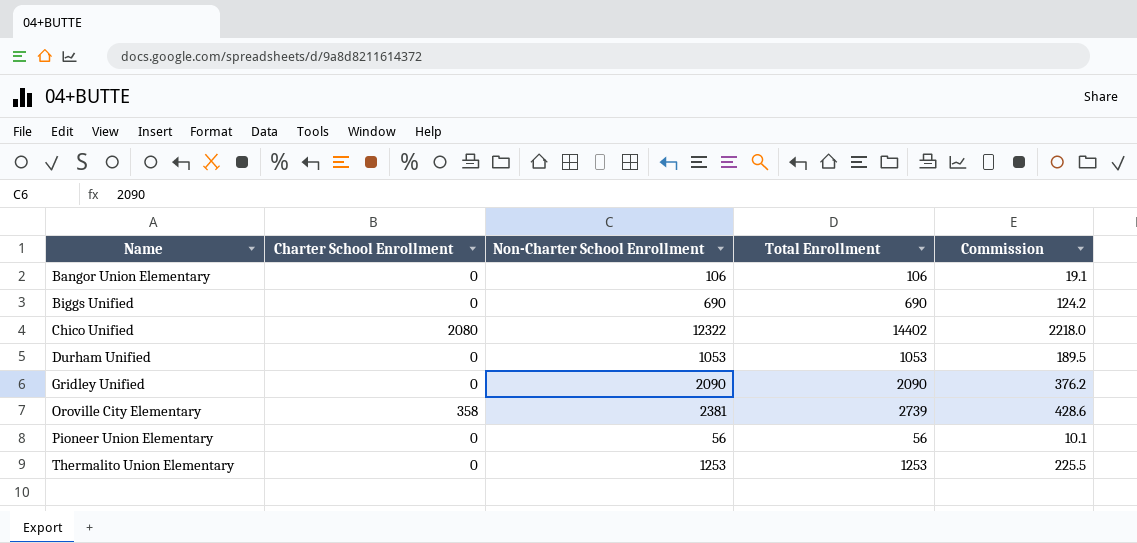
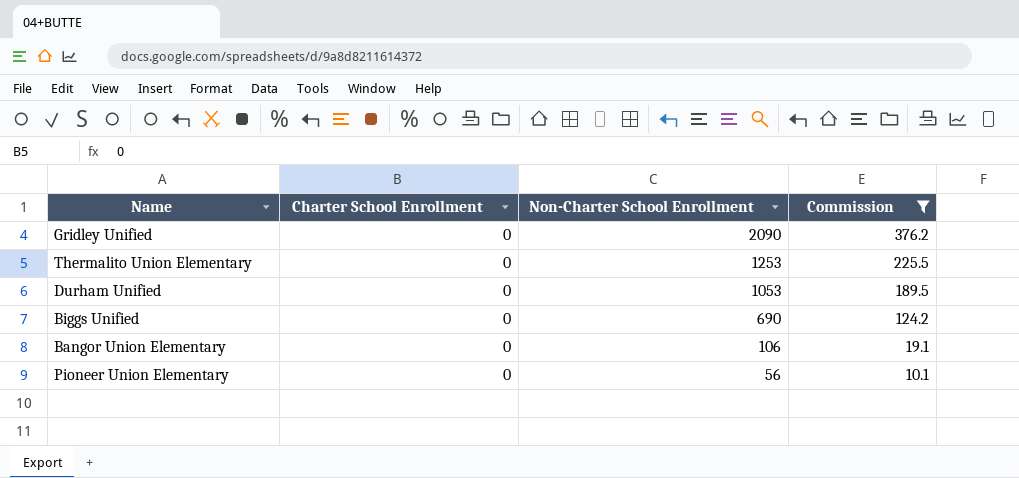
filter: none -> Commission <= 376.2
row order: Name ascending -> Non-Charter School Enrollment descending
column Total Enrollment | formula: [Charter School Enrollment] + [Non-Charter School Enrollment] -> none

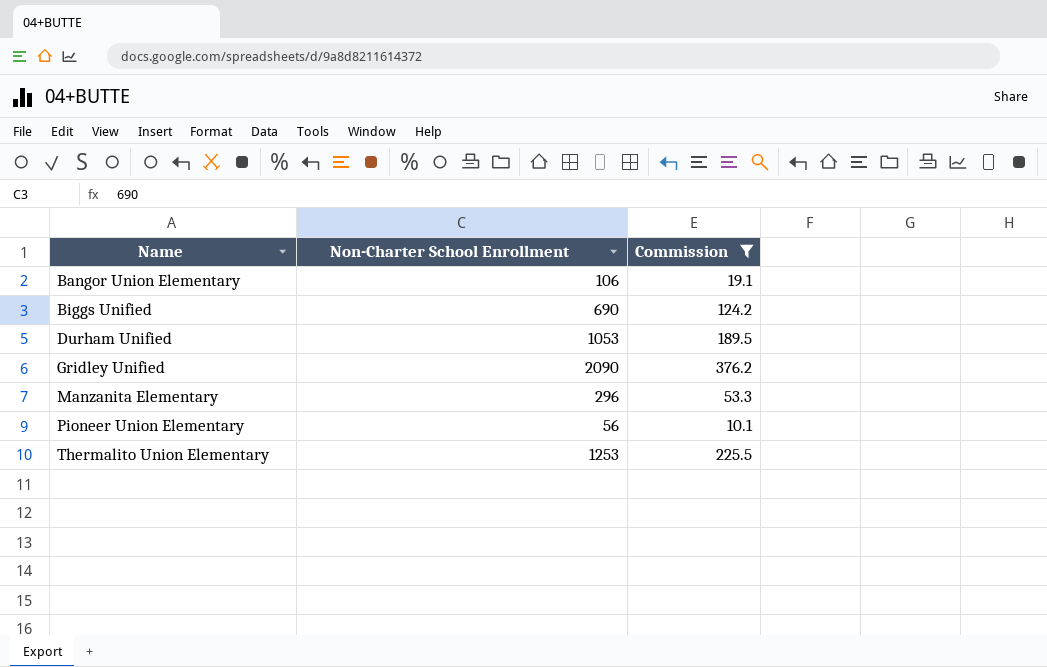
row order: Non-Charter School Enrollment descending -> Name ascending
column Charter School Enrollment | position: 2 -> none
row Manzanita Elementary: none -> 296 | 53.3

